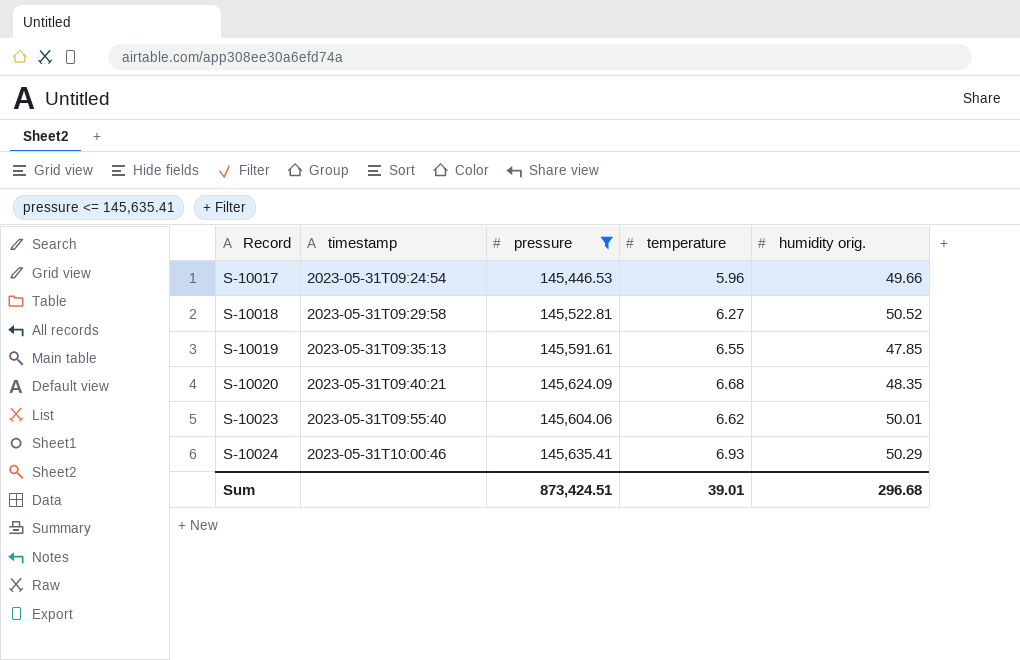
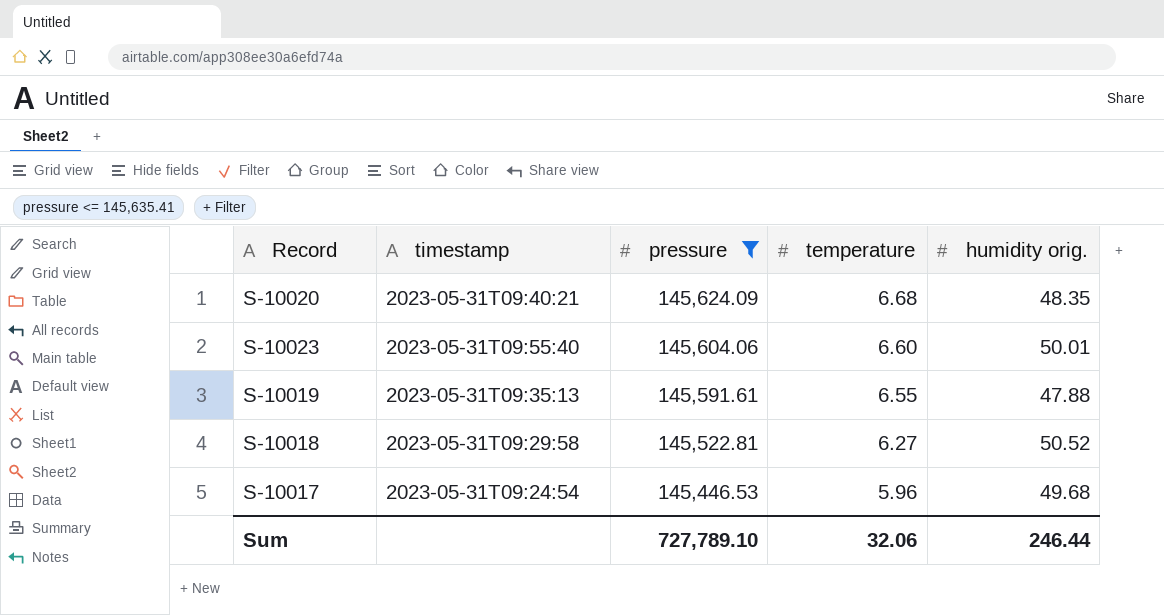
row order: Record ascending -> pressure descending
row S-10024: 2023-05-31T10:00:46 | 145,635.41 | 6.93 | 50.29 -> none
S-10023 | temperature: 6.62 -> 6.60
S-10019 | humidity orig.: 47.85 -> 47.88
S-10017 | humidity orig.: 49.66 -> 49.68
Sum | pressure: 873,424.51 -> 727,789.10
Sum | temperature: 39.01 -> 32.06
Sum | humidity orig.: 296.68 -> 246.44

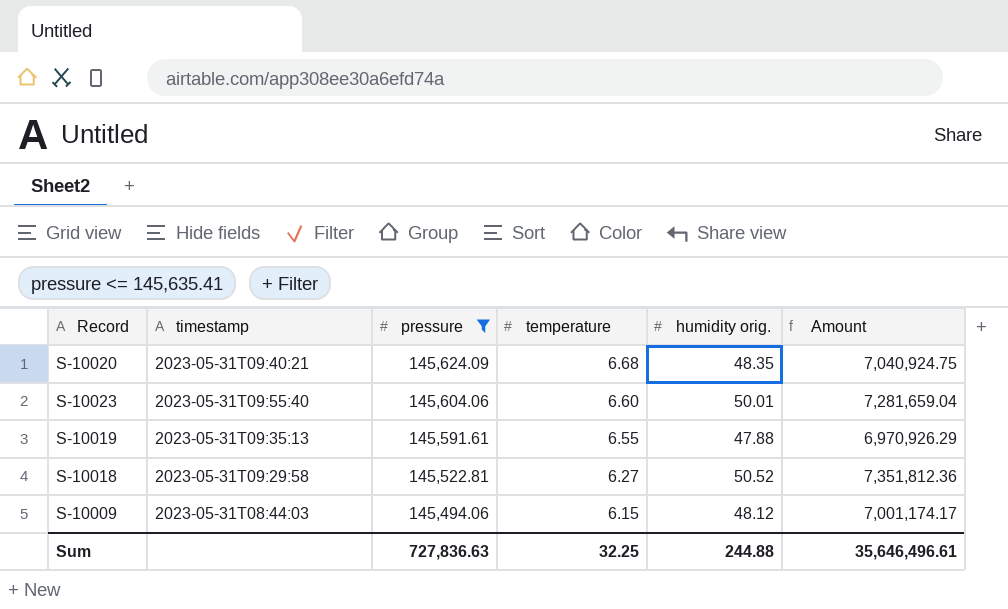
column Amount | formula: none -> [pressure] * [humidity orig.]
row S-10017: 2023-05-31T09:24:54 | 145,446.53 | 5.96 | 49.68 -> none
row S-10009: none -> 2023-05-31T08:44:03 | 145,494.06 | 6.15 | 48.12 | 7,001,174.17
Sum | pressure: 727,789.10 -> 727,836.63
Sum | temperature: 32.06 -> 32.25
Sum | humidity orig.: 246.44 -> 244.88

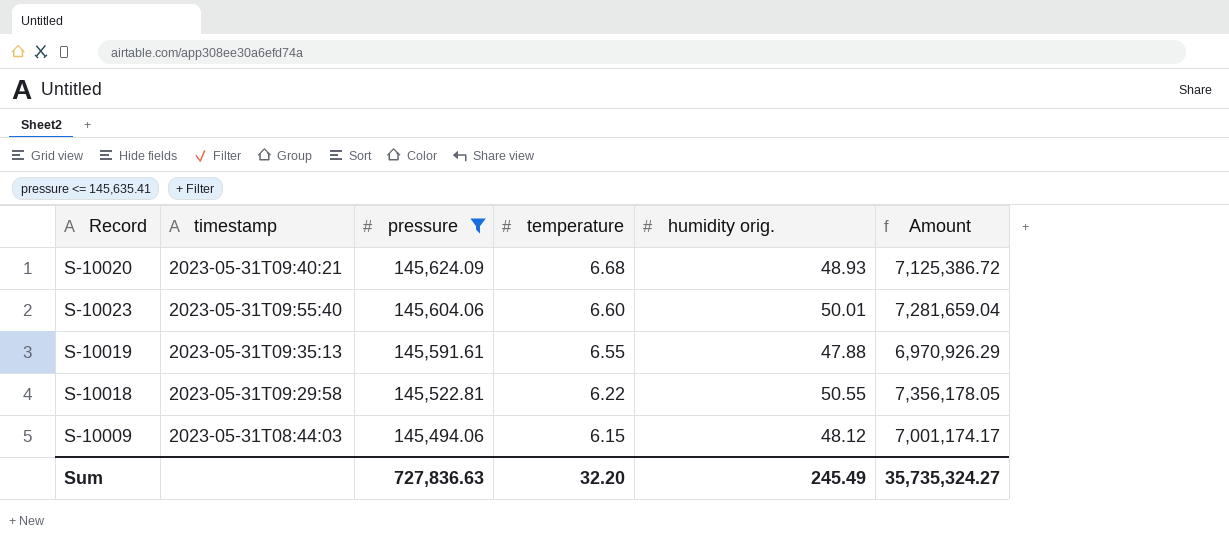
S-10020 | humidity orig.: 48.35 -> 48.93
S-10020 | Amount: 7,040,924.75 -> 7,125,386.72
S-10018 | temperature: 6.27 -> 6.22
S-10018 | humidity orig.: 50.52 -> 50.55
S-10018 | Amount: 7,351,812.36 -> 7,356,178.05
Sum | temperature: 32.25 -> 32.20
Sum | humidity orig.: 244.88 -> 245.49
Sum | Amount: 35,646,496.61 -> 35,735,324.27

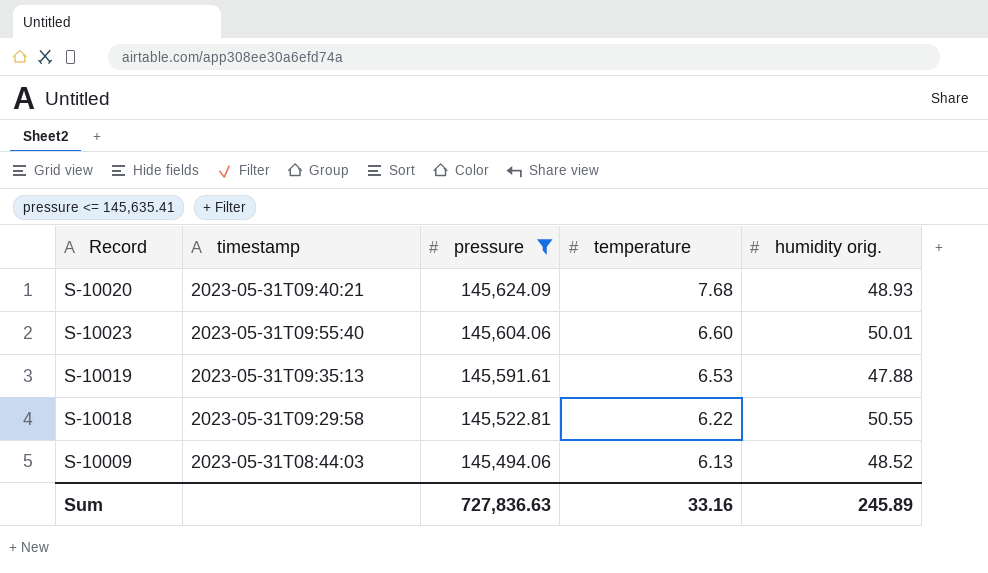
column Amount | formula: [pressure] * [humidity orig.] -> none
S-10020 | temperature: 6.68 -> 7.68
S-10019 | temperature: 6.55 -> 6.53
S-10009 | temperature: 6.15 -> 6.13
S-10009 | humidity orig.: 48.12 -> 48.52
Sum | temperature: 32.20 -> 33.16
Sum | humidity orig.: 245.49 -> 245.89

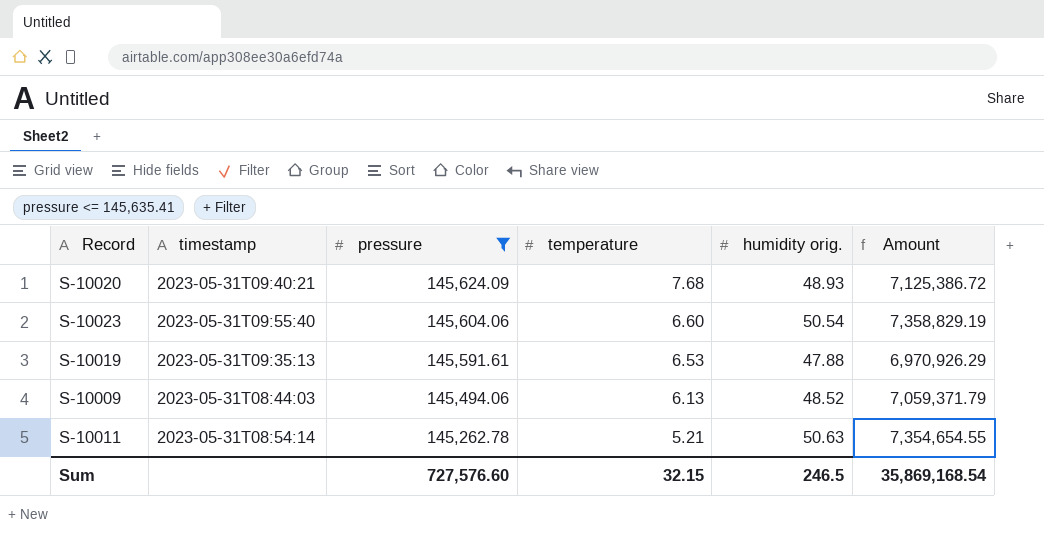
column Amount | formula: none -> [pressure] * [humidity orig.]
row S-10018: 2023-05-31T09:29:58 | 145,522.81 | 6.22 | 50.55 -> none
S-10023 | humidity orig.: 50.01 -> 50.54
row S-10011: none -> 2023-05-31T08:54:14 | 145,262.78 | 5.21 | 50.63 | 7,354,654.55
Sum | pressure: 727,836.63 -> 727,576.60
Sum | temperature: 33.16 -> 32.15
Sum | humidity orig.: 245.89 -> 246.5

